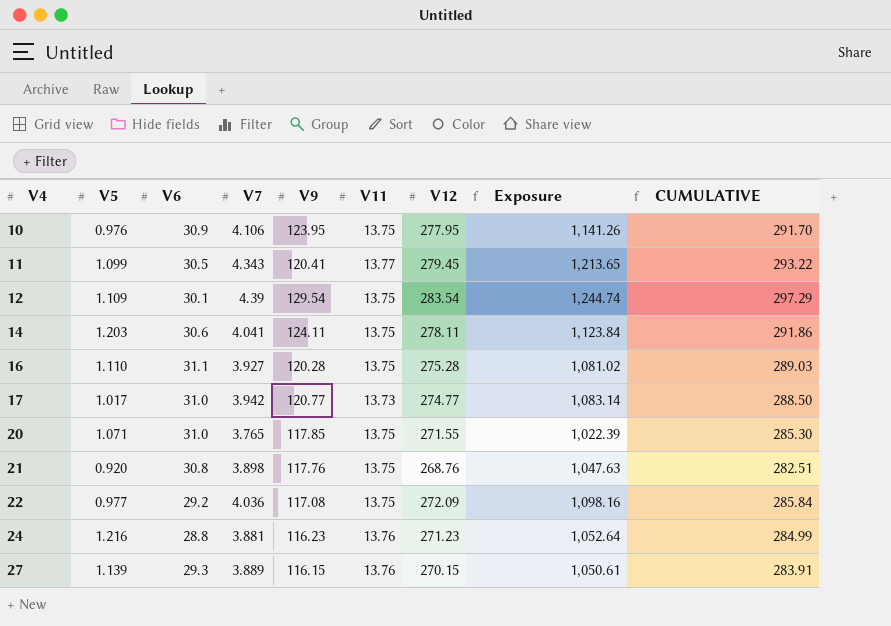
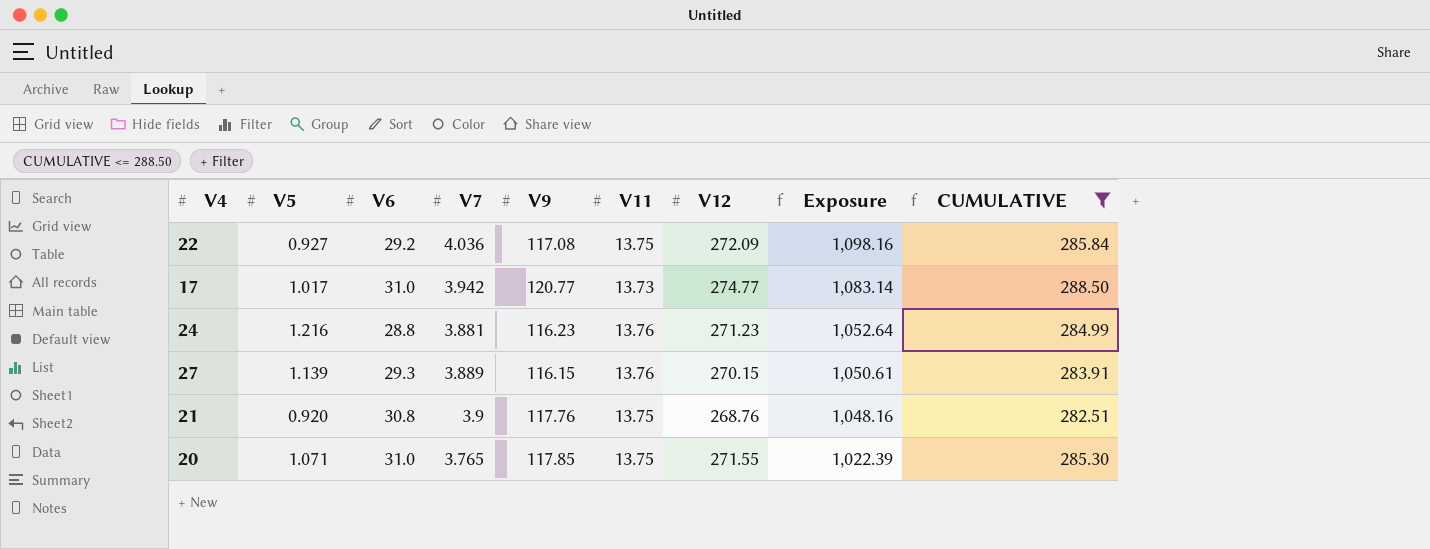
filter: none -> CUMULATIVE <= 288.50
row order: V4 ascending -> Exposure descending
22 | V5: 0.977 -> 0.927
21 | V7: 3.898 -> 3.9
21 | Exposure: 1,047.63 -> 1,048.16

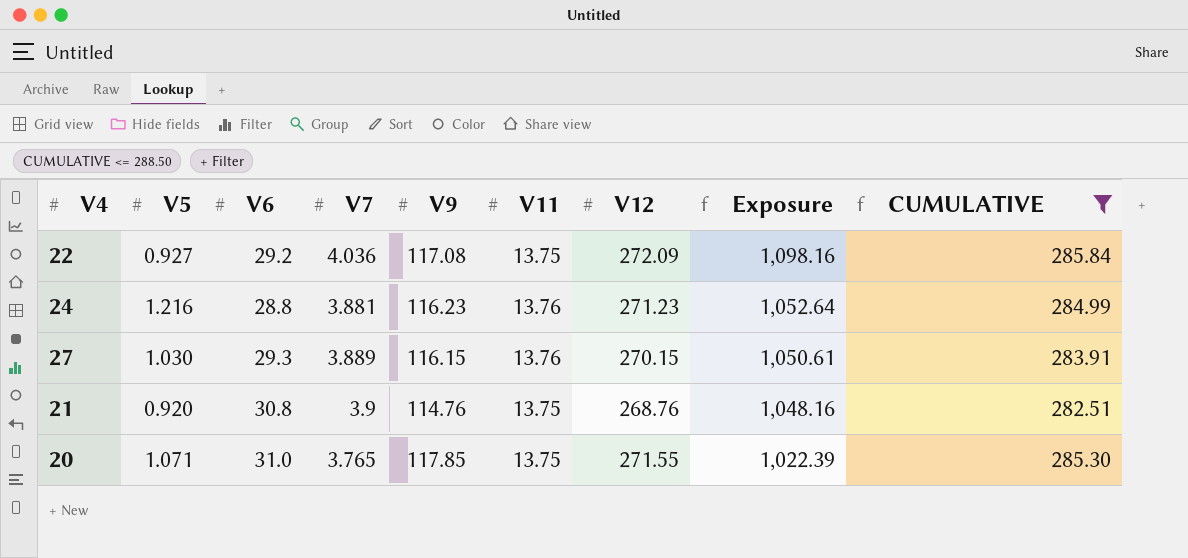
row 17: 1.017 | 31.0 | 3.942 | 120.77 | 13.73 | 274.77 | 1,083.14 | 288.50 -> none
27 | V5: 1.139 -> 1.030
21 | V9: 117.76 -> 114.76

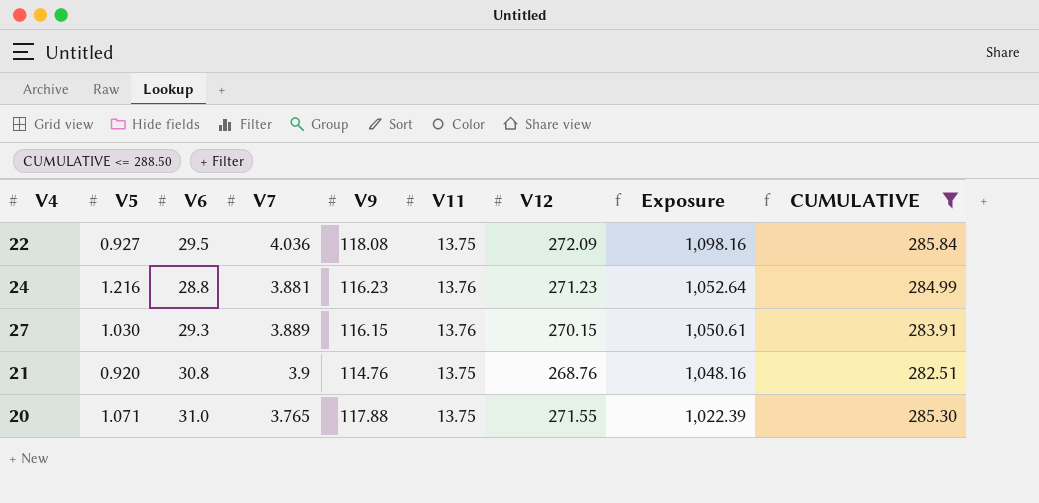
22 | V6: 29.2 -> 29.5
22 | V9: 117.08 -> 118.08
20 | V9: 117.85 -> 117.88

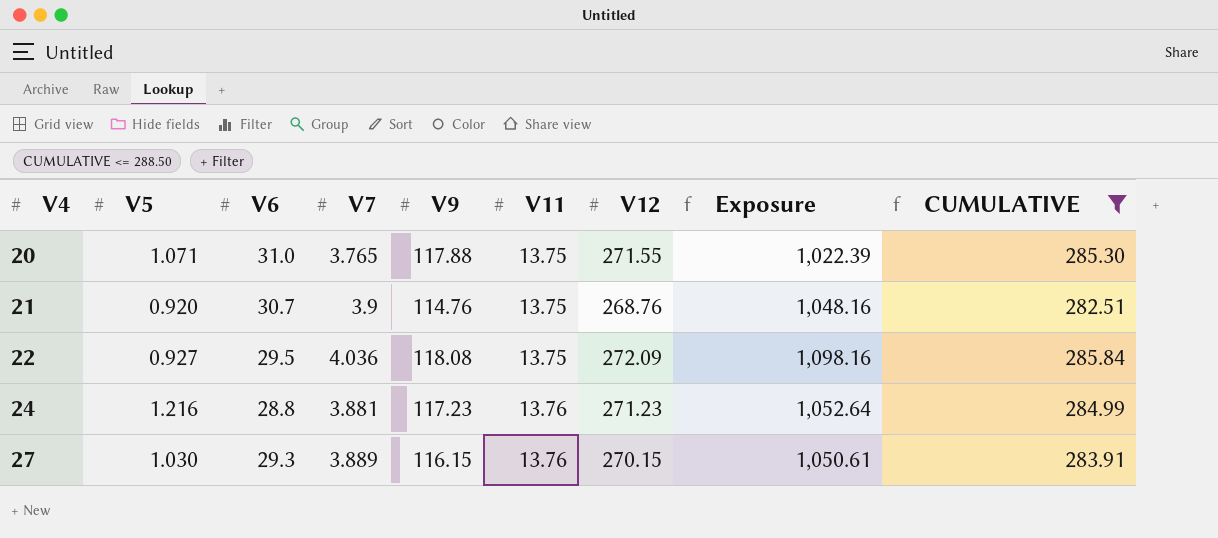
row order: Exposure descending -> V4 ascending
21 | V6: 30.8 -> 30.7
24 | V9: 116.23 -> 117.23

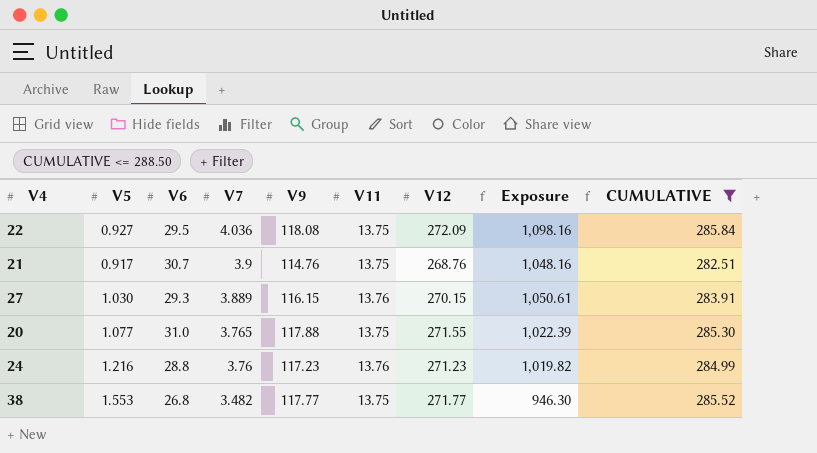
row order: V4 ascending -> V7 descending
21 | V5: 0.920 -> 0.917
20 | V5: 1.071 -> 1.077
24 | V7: 3.881 -> 3.76
24 | Exposure: 1,052.64 -> 1,019.82
row 38: none -> 1.553 | 26.8 | 3.482 | 117.77 | 13.75 | 271.77 | 946.30 | 285.52

